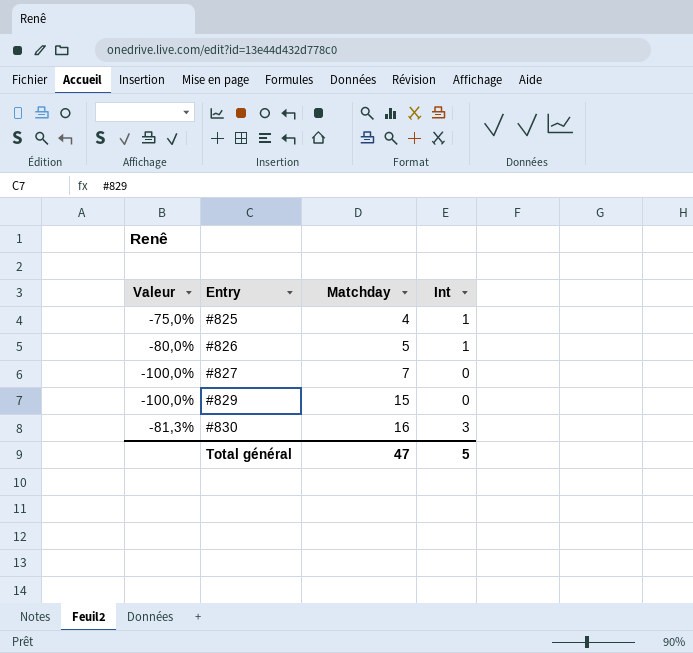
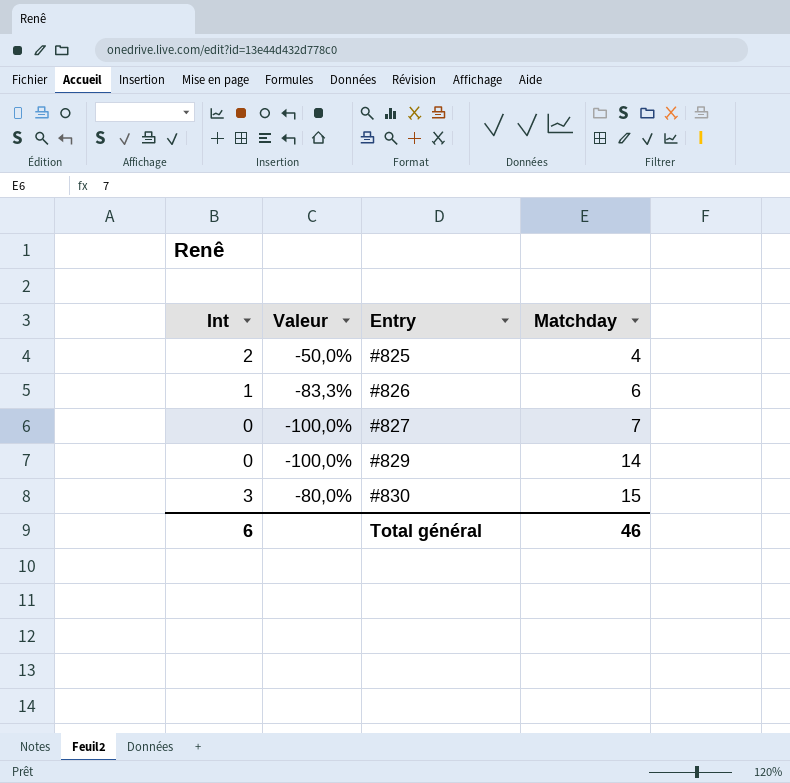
column Int | position: 4 -> 1
#825 | Int: 1 -> 2
#825 | Valeur: -75,0% -> -50,0%
#826 | Valeur: -80,0% -> -83,3%
#826 | Matchday: 5 -> 6
#829 | Matchday: 15 -> 14
#830 | Valeur: -81,3% -> -80,0%
#830 | Matchday: 16 -> 15
Total général | Int: 5 -> 6
Total général | Matchday: 47 -> 46

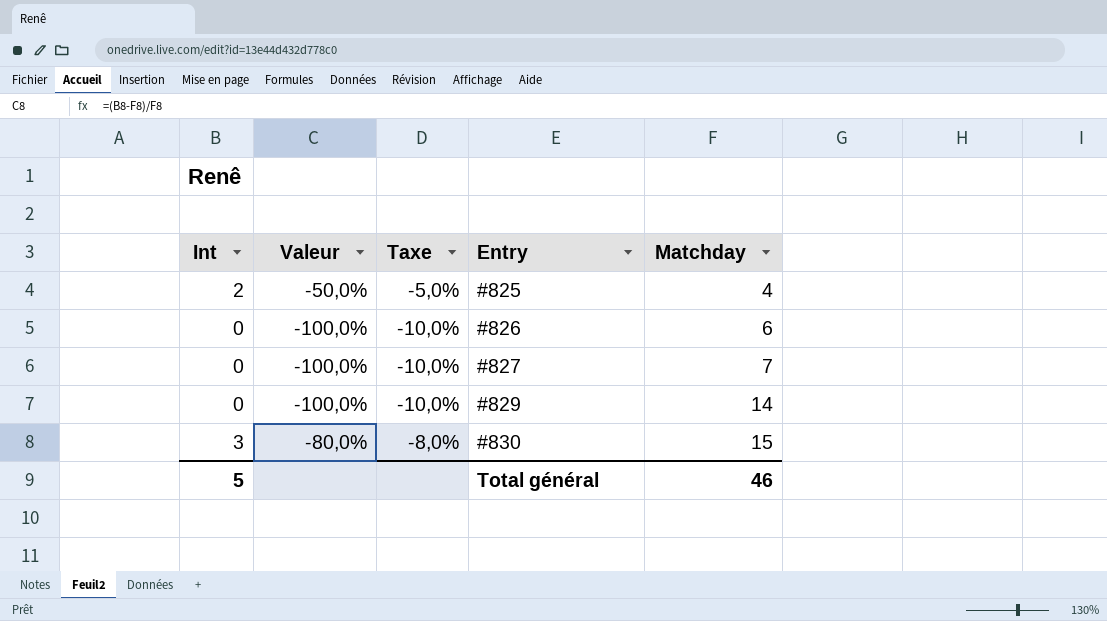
column Taxe | formula: none -> [Valeur] * 0,1
#826 | Int: 1 -> 0
#826 | Valeur: -83,3% -> -100,0%
Total général | Int: 6 -> 5

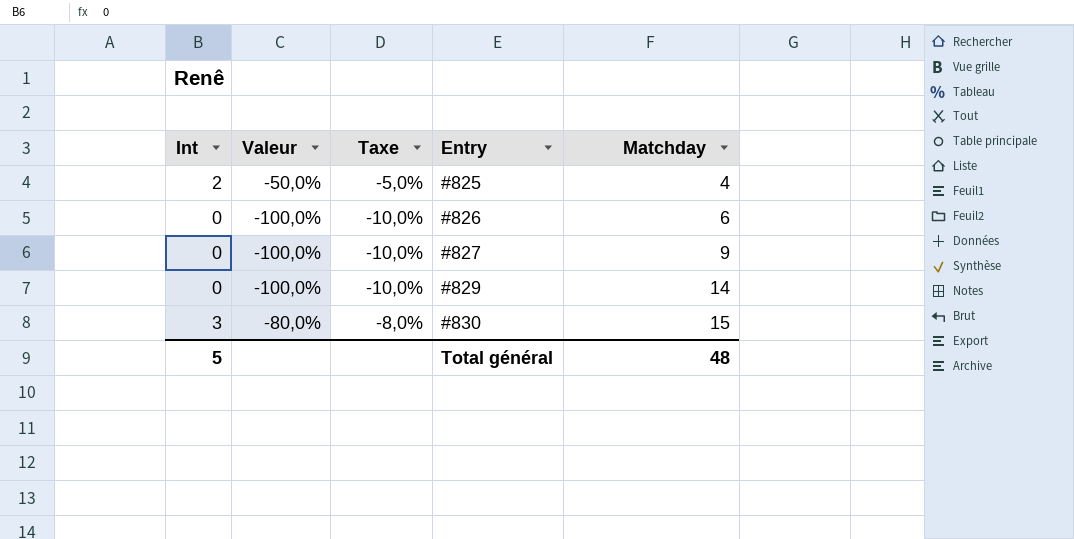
#827 | Matchday: 7 -> 9
Total général | Matchday: 46 -> 48

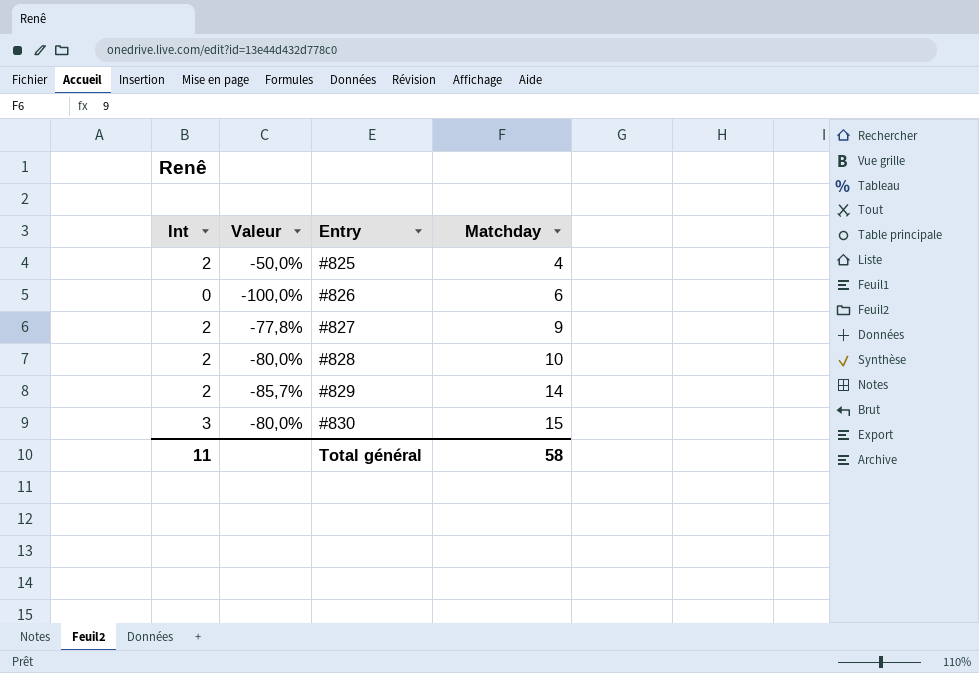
column Taxe | formula: [Valeur] * 0,1 -> none
#827 | Int: 0 -> 2
#827 | Valeur: -100,0% -> -77,8%
row #828: none -> 2 | -80,0% | 10
#829 | Int: 0 -> 2
#829 | Valeur: -100,0% -> -85,7%
Total général | Int: 5 -> 11
Total général | Matchday: 48 -> 58

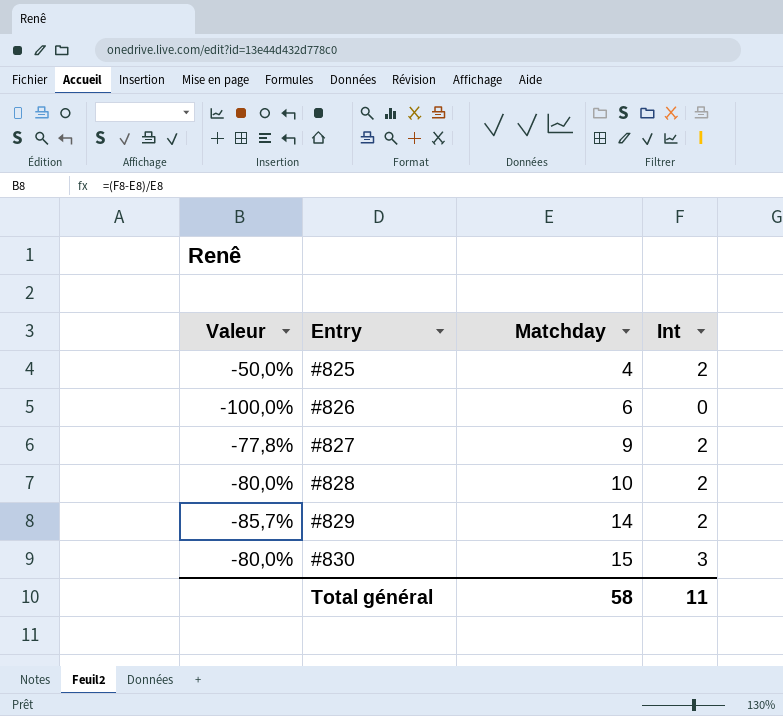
column Int | position: 1 -> 4

